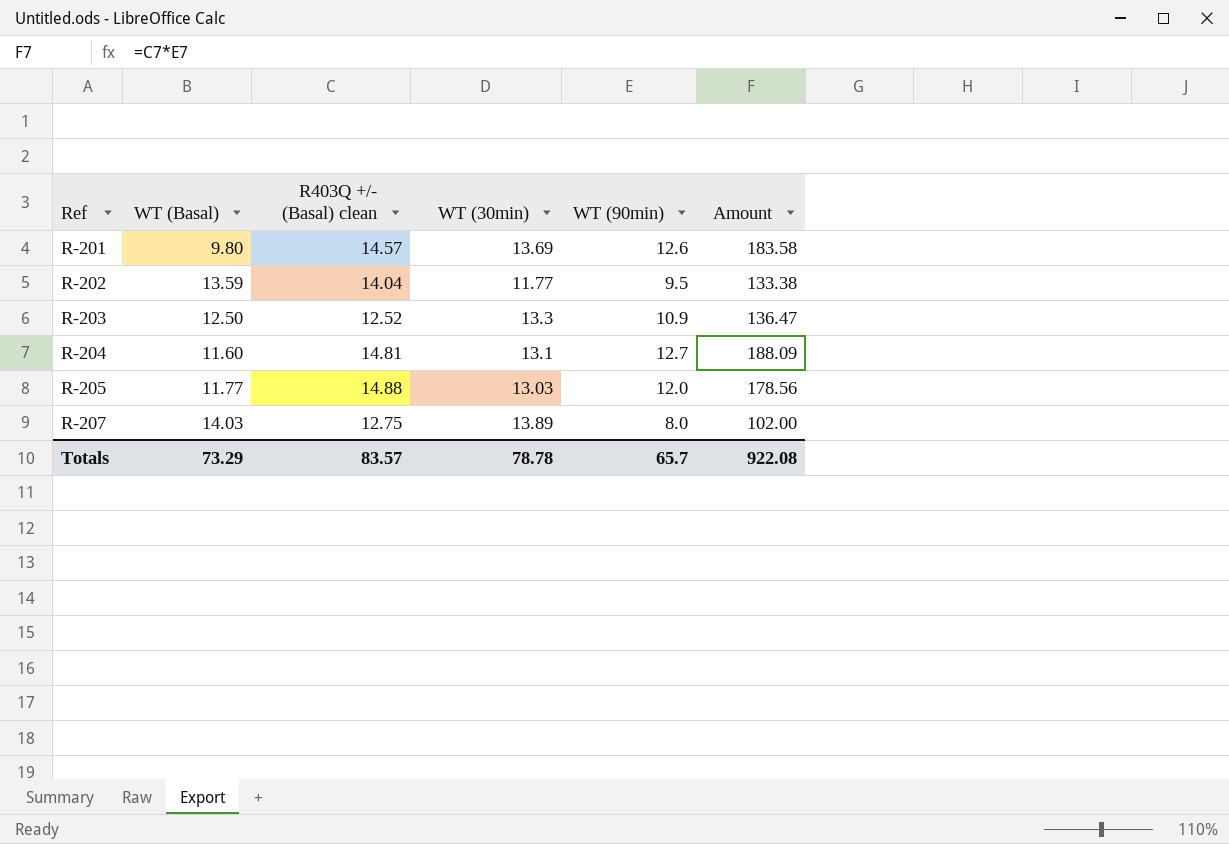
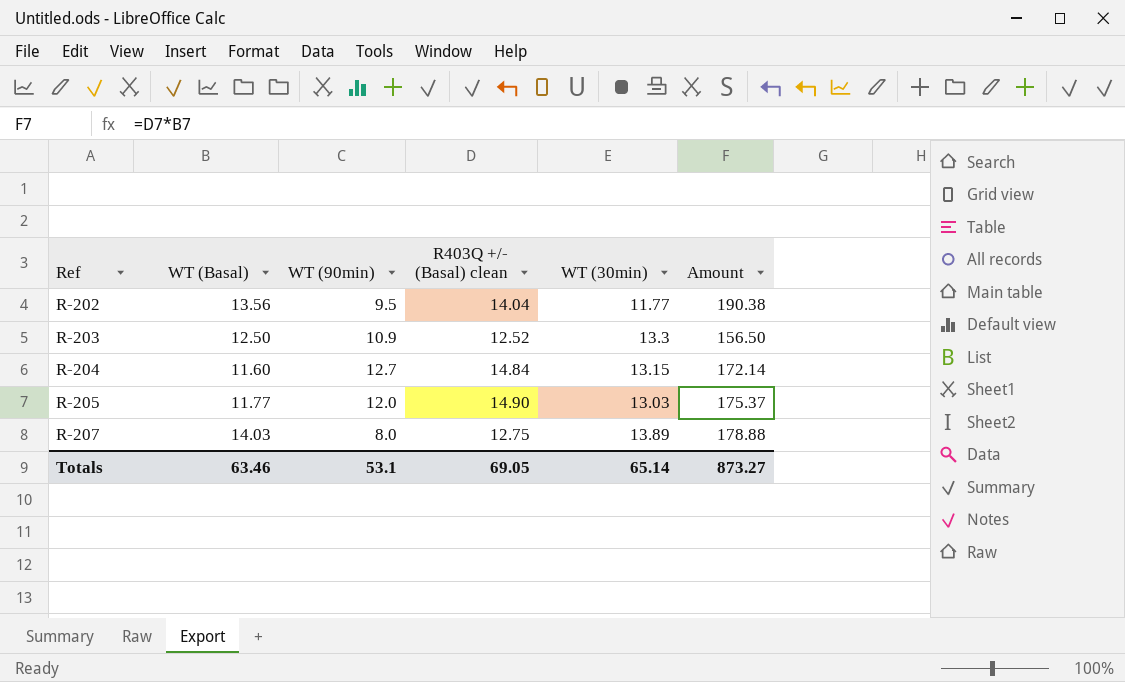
column WT (90min) | position: 5 -> 3
column Amount | formula: [R403Q +/- (Basal) clean] * [WT (90min)] -> [WT (Basal)] * [R403Q +/- (Basal) clean]
row R-201: 9.80 | 14.57 | 13.69 | 12.6 | 183.58 -> none
R-202 | WT (Basal): 13.59 -> 13.56
R-204 | R403Q +/- (Basal) clean: 14.81 -> 14.84
R-204 | WT (30min): 13.1 -> 13.15
R-205 | R403Q +/- (Basal) clean: 14.88 -> 14.90
Totals | WT (Basal): 73.29 -> 63.46
Totals | WT (90min): 65.7 -> 53.1
Totals | R403Q +/- (Basal) clean: 83.57 -> 69.05
Totals | WT (30min): 78.78 -> 65.14
Totals | Amount: 922.08 -> 873.27

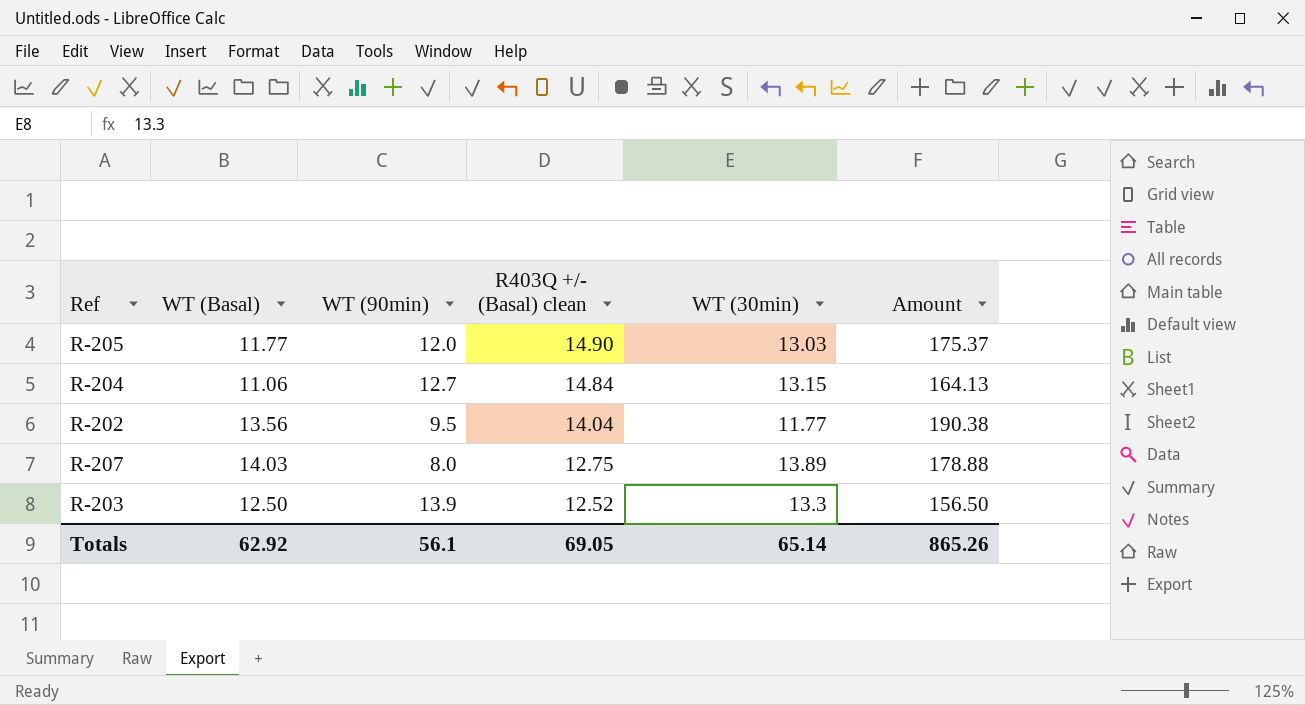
row order: Ref ascending -> R403Q +/- (Basal) clean descending
R-204 | WT (Basal): 11.60 -> 11.06
R-204 | Amount: 172.14 -> 164.13
R-203 | WT (90min): 10.9 -> 13.9
Totals | WT (Basal): 63.46 -> 62.92
Totals | WT (90min): 53.1 -> 56.1
Totals | Amount: 873.27 -> 865.26

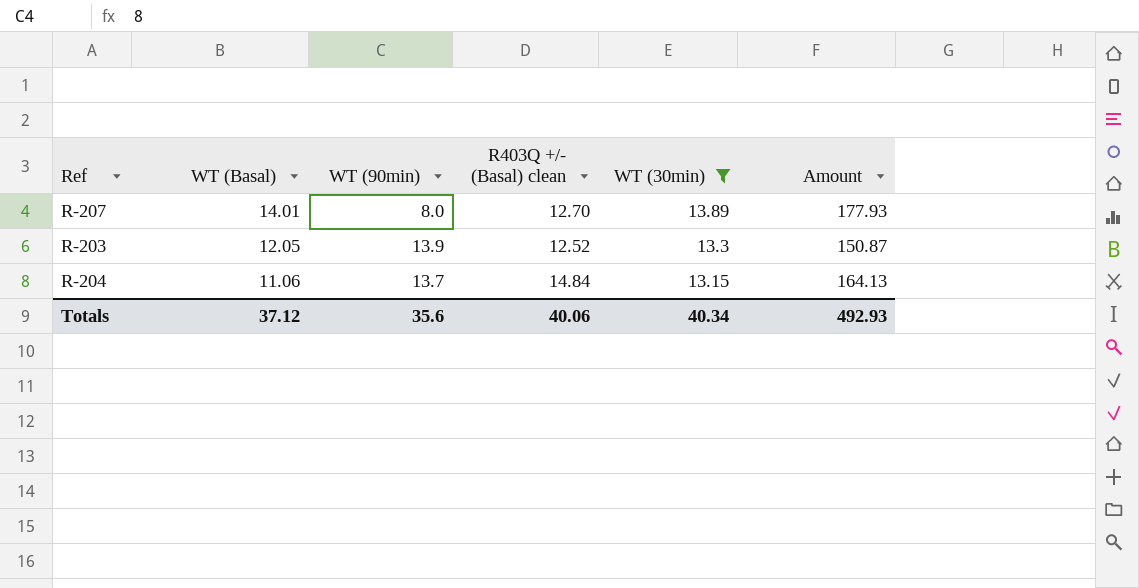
filter: none -> WT (30min) >= 13.15
row order: R403Q +/- (Basal) clean descending -> WT (Basal) descending
R-207 | WT (Basal): 14.03 -> 14.01
R-207 | R403Q +/- (Basal) clean: 12.75 -> 12.70
R-207 | Amount: 178.88 -> 177.93
R-203 | WT (Basal): 12.50 -> 12.05
R-203 | Amount: 156.50 -> 150.87
R-204 | WT (90min): 12.7 -> 13.7
Totals | WT (Basal): 62.92 -> 37.12
Totals | WT (90min): 56.1 -> 35.6
Totals | R403Q +/- (Basal) clean: 69.05 -> 40.06
Totals | WT (30min): 65.14 -> 40.34
Totals | Amount: 865.26 -> 492.93

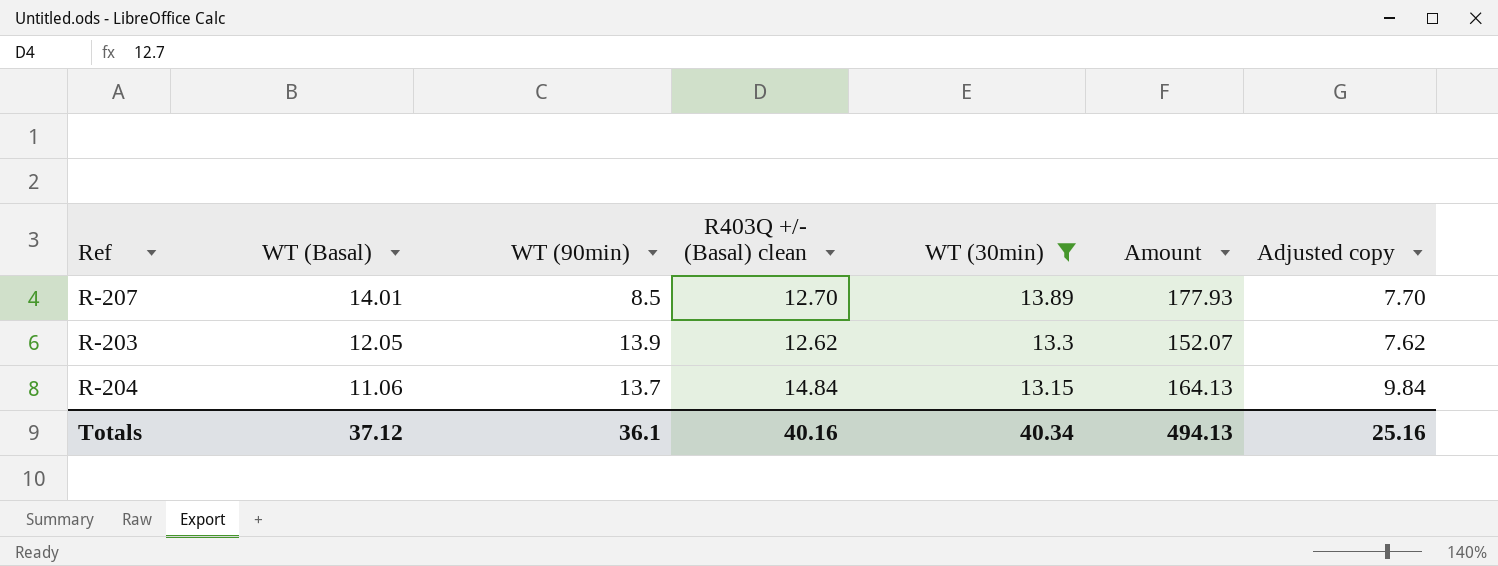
column Adjusted copy | formula: none -> [R403Q +/- (Basal) clean] - 5
R-207 | WT (90min): 8.0 -> 8.5
R-203 | R403Q +/- (Basal) clean: 12.52 -> 12.62
R-203 | Amount: 150.87 -> 152.07
Totals | WT (90min): 35.6 -> 36.1
Totals | R403Q +/- (Basal) clean: 40.06 -> 40.16
Totals | Amount: 492.93 -> 494.13

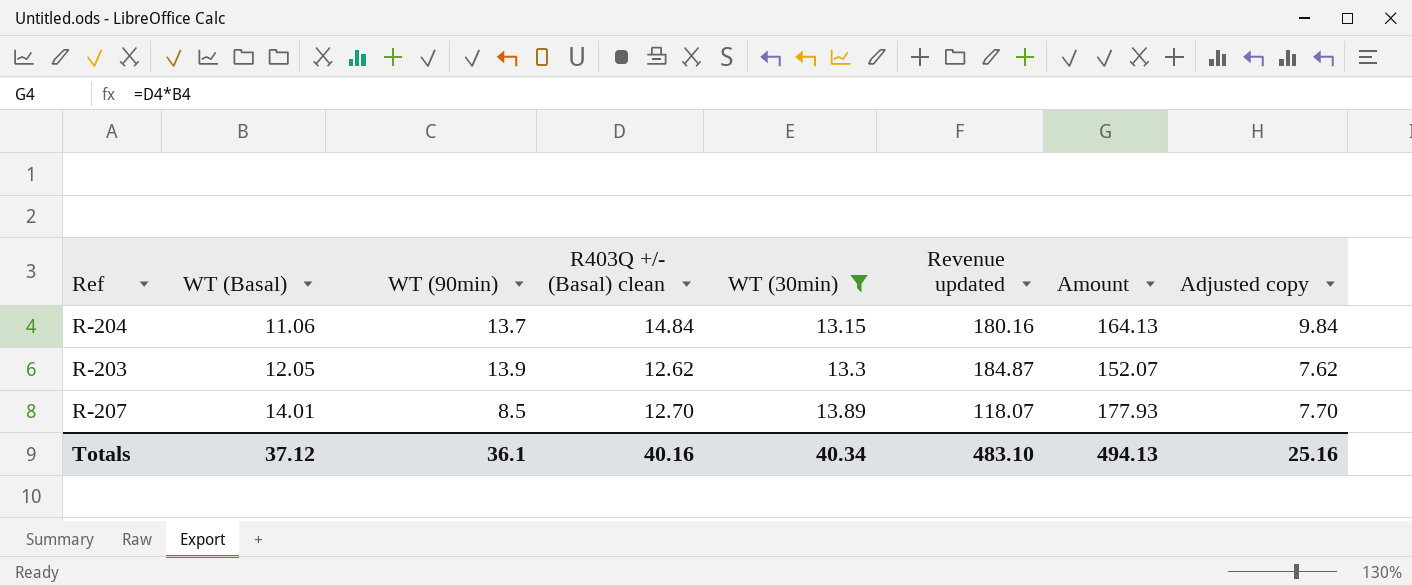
row order: WT (Basal) descending -> WT (Basal) ascending
column Revenue updated | formula: none -> [WT (90min)] * [WT (30min)]

